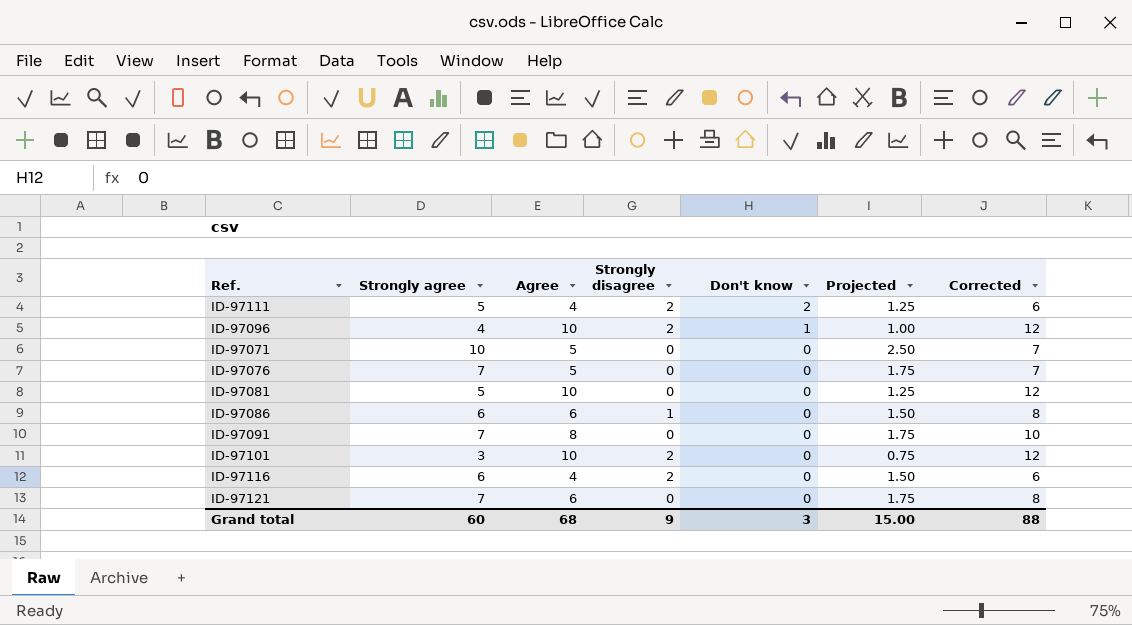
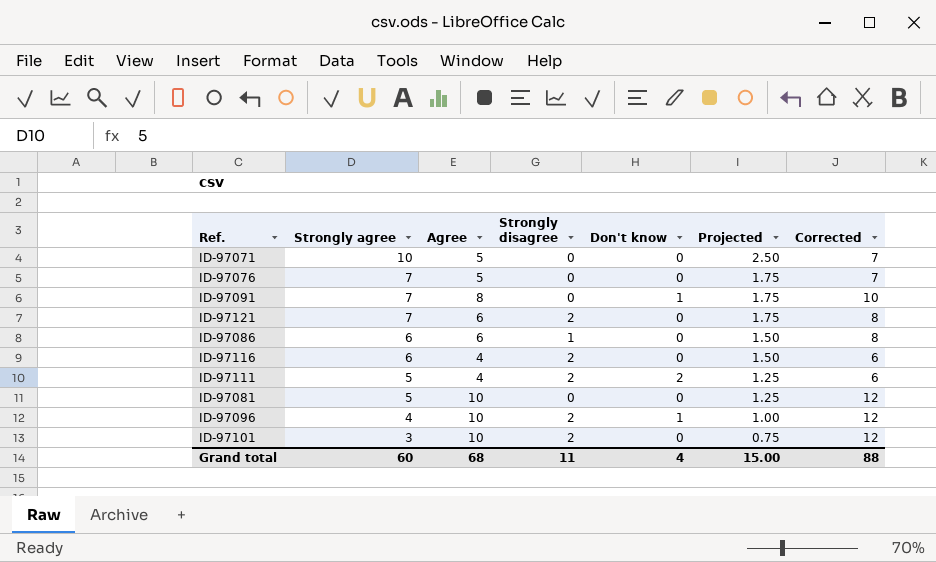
row order: Don't know descending -> Strongly agree descending
ID-97091 | Don't know: 0 -> 1
ID-97121 | Strongly disagree: 0 -> 2
Grand total | Strongly disagree: 9 -> 11
Grand total | Don't know: 3 -> 4

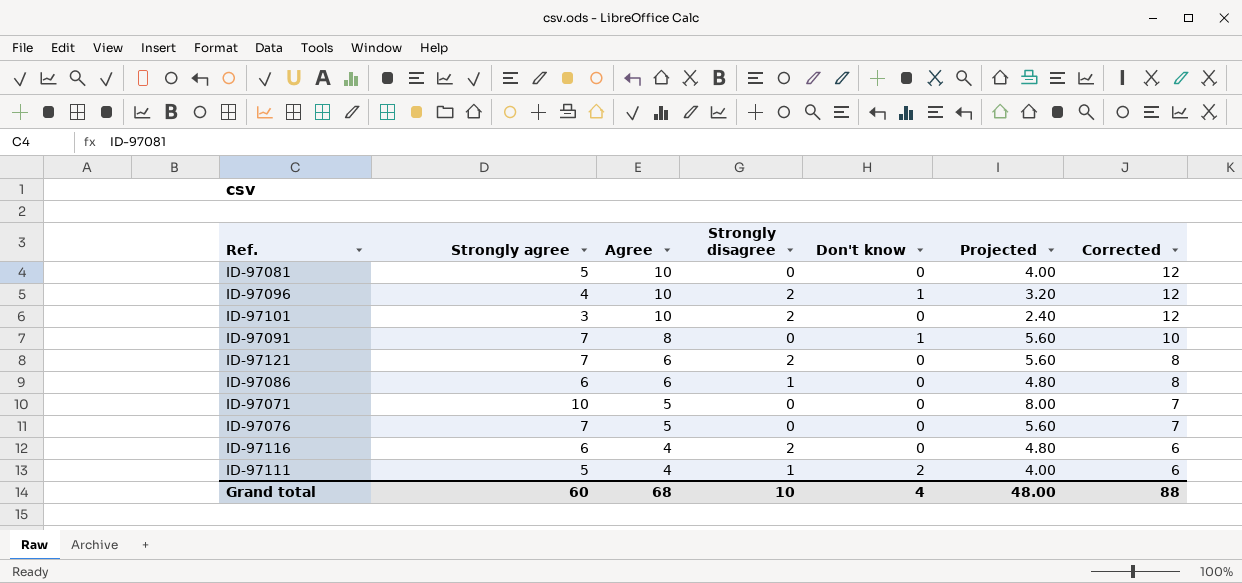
row order: Strongly agree descending -> Agree descending
column Projected | formula: [Strongly agree] * 0.25 -> [Strongly agree] * 0.8
ID-97111 | Strongly disagree: 2 -> 1
Grand total | Strongly disagree: 11 -> 10
Grand total | Projected: 15.00 -> 48.00

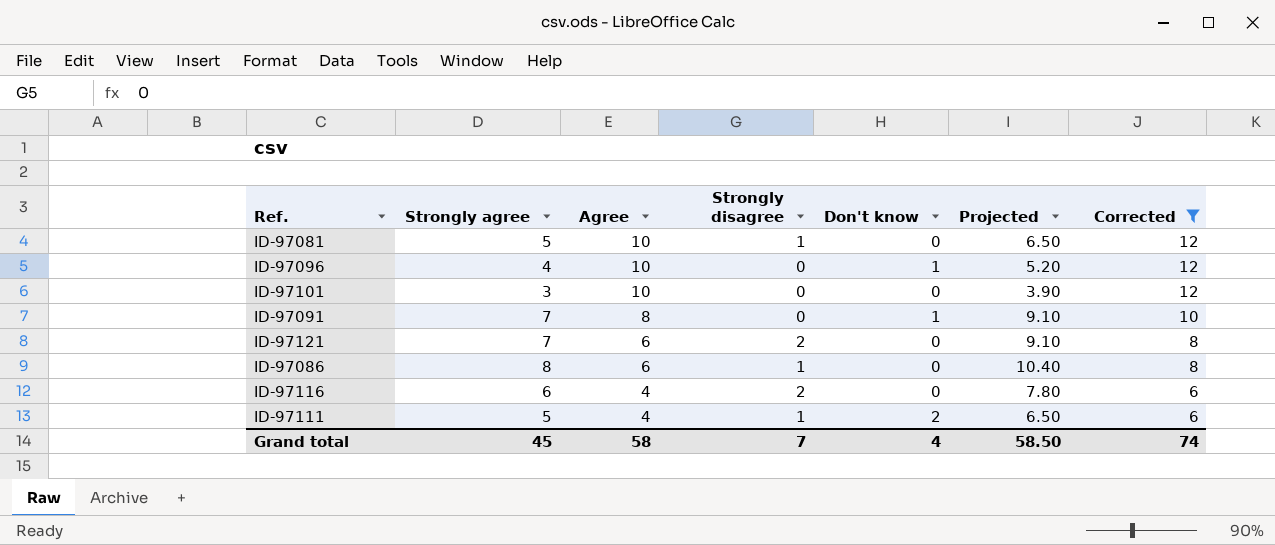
filter: none -> Corrected != 7
column Projected | formula: [Strongly agree] * 0.8 -> [Strongly agree] * 1.3
ID-97081 | Strongly disagree: 0 -> 1
ID-97096 | Strongly disagree: 2 -> 0
ID-97101 | Strongly disagree: 2 -> 0
ID-97086 | Strongly agree: 6 -> 8
Grand total | Strongly agree: 60 -> 45
Grand total | Agree: 68 -> 58
Grand total | Strongly disagree: 10 -> 7
Grand total | Projected: 48.00 -> 58.50
Grand total | Corrected: 88 -> 74

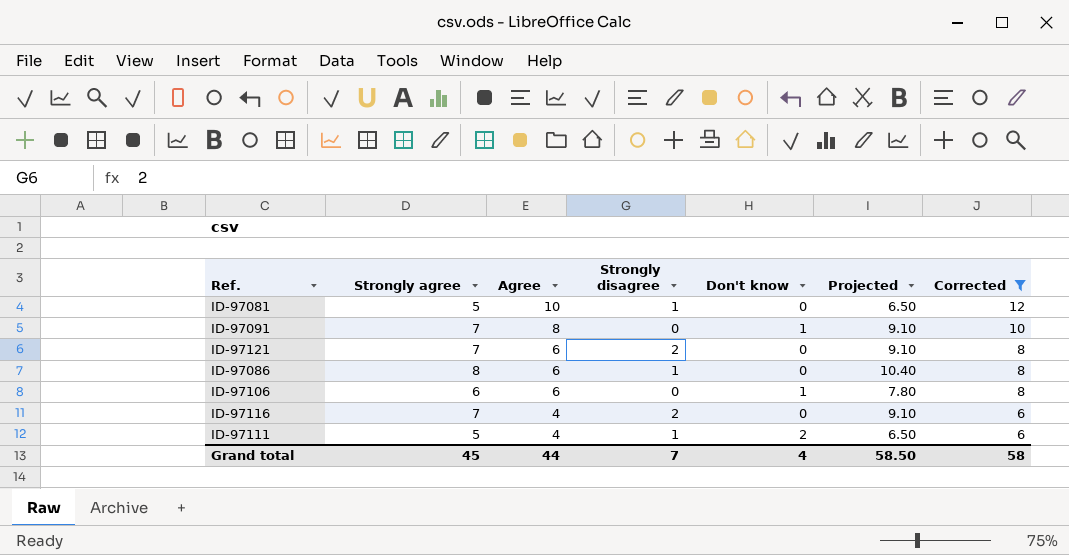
row ID-97096: 4 | 10 | 0 | 1 | 5.20 | 12 -> none
row ID-97101: 3 | 10 | 0 | 0 | 3.90 | 12 -> none
row ID-97106: none -> 6 | 6 | 0 | 1 | 7.80 | 8
ID-97116 | Strongly agree: 6 -> 7
ID-97116 | Projected: 7.80 -> 9.10
Grand total | Agree: 58 -> 44
Grand total | Corrected: 74 -> 58

